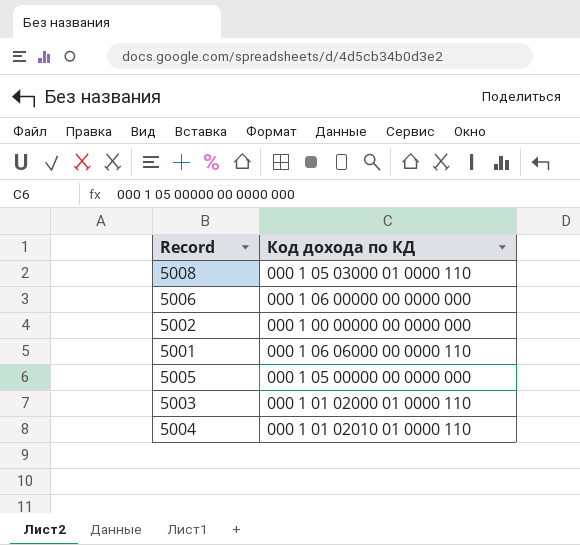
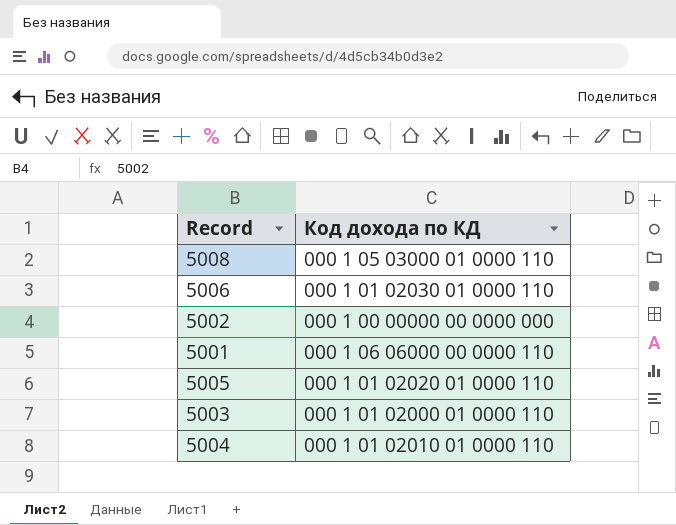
5006 | Код дохода по КД: 000 1 06 00000 00 0000 000 -> 000 1 01 02030 01 0000 110
5005 | Код дохода по КД: 000 1 05 00000 00 0000 000 -> 000 1 01 02020 01 0000 110

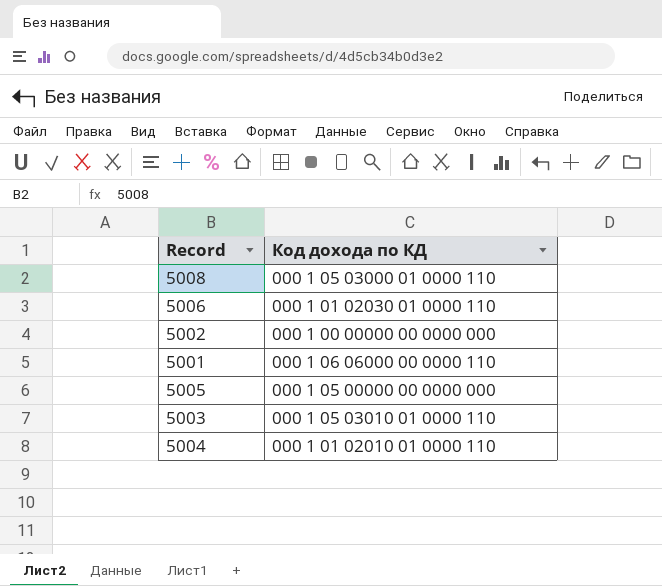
5005 | Код дохода по КД: 000 1 01 02020 01 0000 110 -> 000 1 05 00000 00 0000 000
5003 | Код дохода по КД: 000 1 01 02000 01 0000 110 -> 000 1 05 03010 01 0000 110

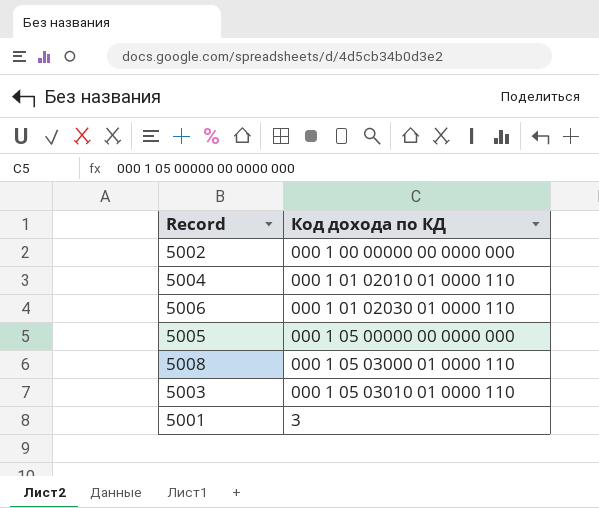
row order: none -> Код дохода по КД ascending
5001 | Код дохода по КД: 000 1 06 06000 00 0000 110 -> 3

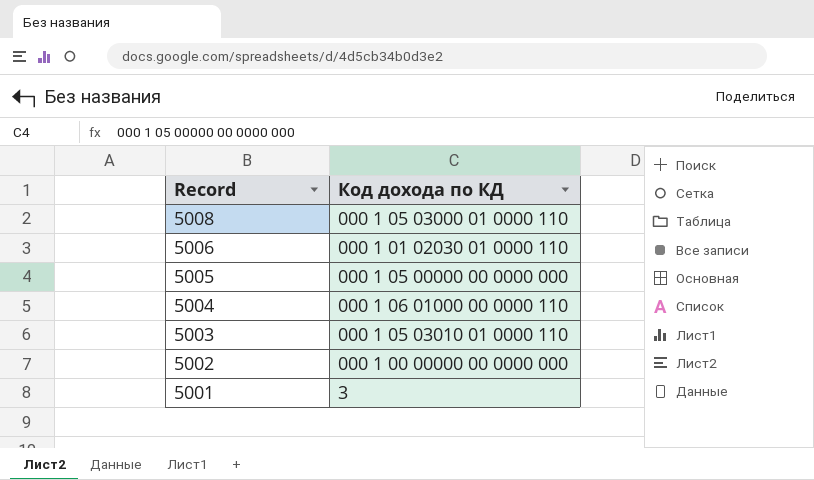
row order: Код дохода по КД ascending -> Record descending
5004 | Код дохода по КД: 000 1 01 02010 01 0000 110 -> 000 1 06 01000 00 0000 110

